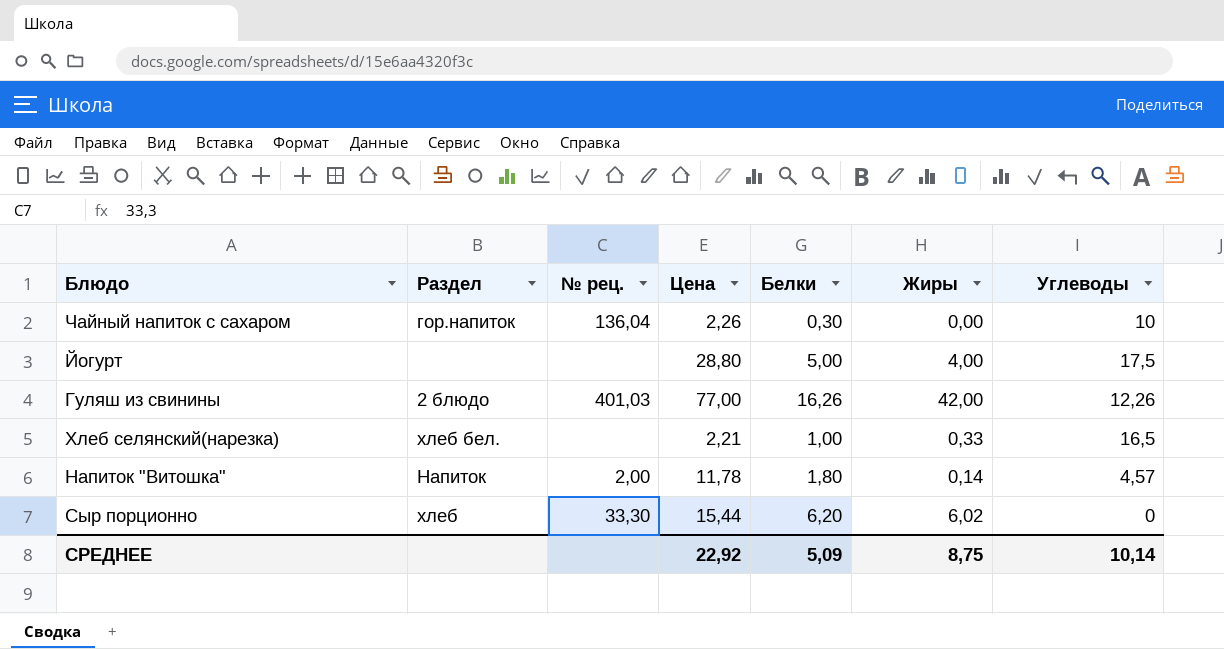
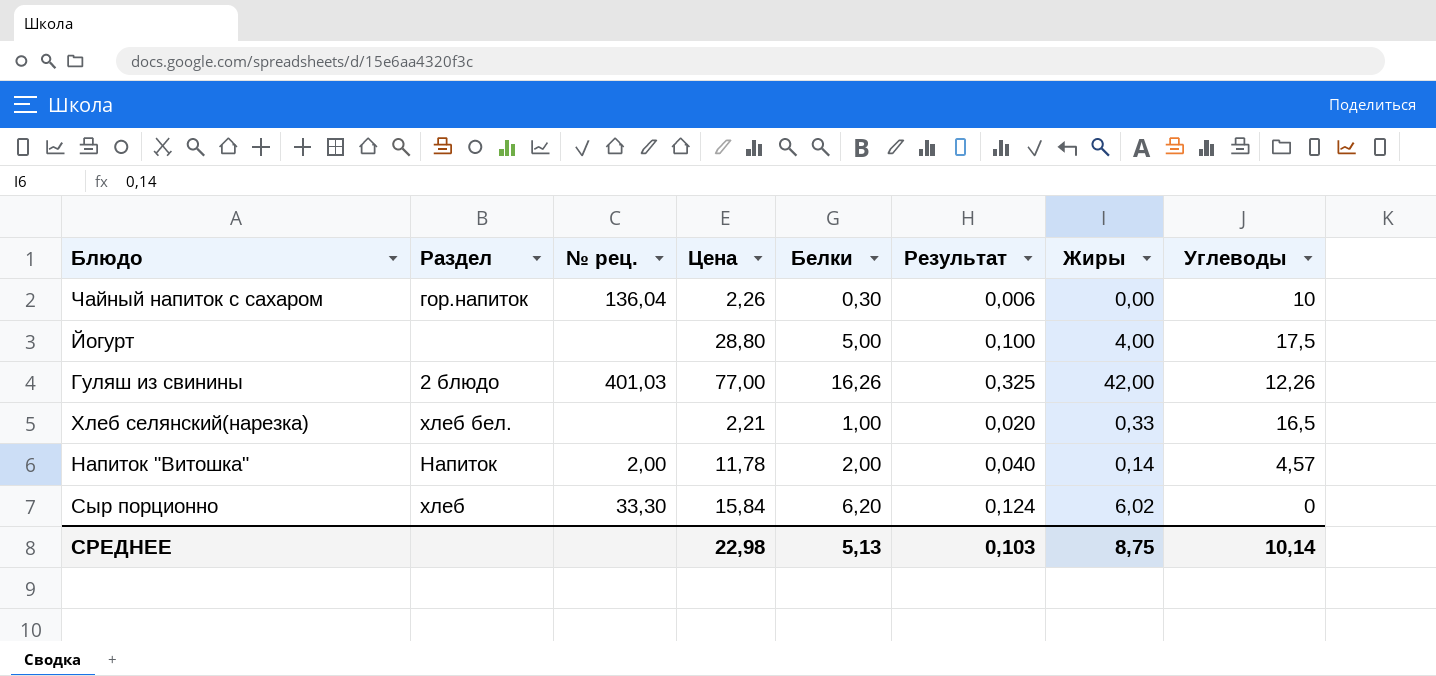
column Результат | formula: none -> [Белки] * 0,02
Напиток "Витошка" | Белки: 1,80 -> 2,00
Сыр порционно | Цена: 15,44 -> 15,84
СРЕДНЕЕ | Цена: 22,92 -> 22,98
СРЕДНЕЕ | Белки: 5,09 -> 5,13

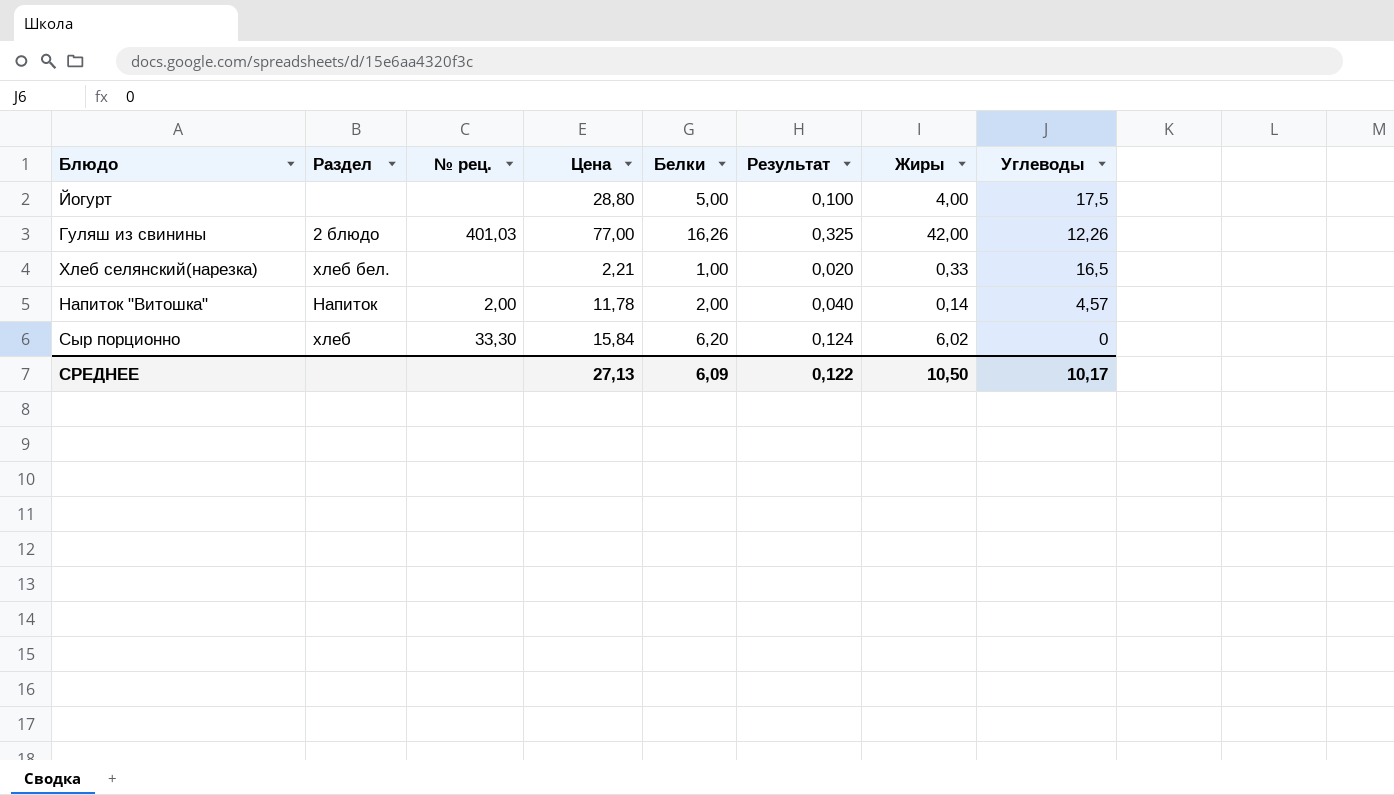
row Чайный напиток с сахаром: гор.напиток | 136,04 | 2,26 | 0,30 | 0,006 | 0,00 | 10 -> none
СРЕДНЕЕ | Цена: 22,98 -> 27,13
СРЕДНЕЕ | Белки: 5,13 -> 6,09
СРЕДНЕЕ | Результат: 0,103 -> 0,122
СРЕДНЕЕ | Жиры: 8,75 -> 10,50
СРЕДНЕЕ | Углеводы: 10,14 -> 10,17

